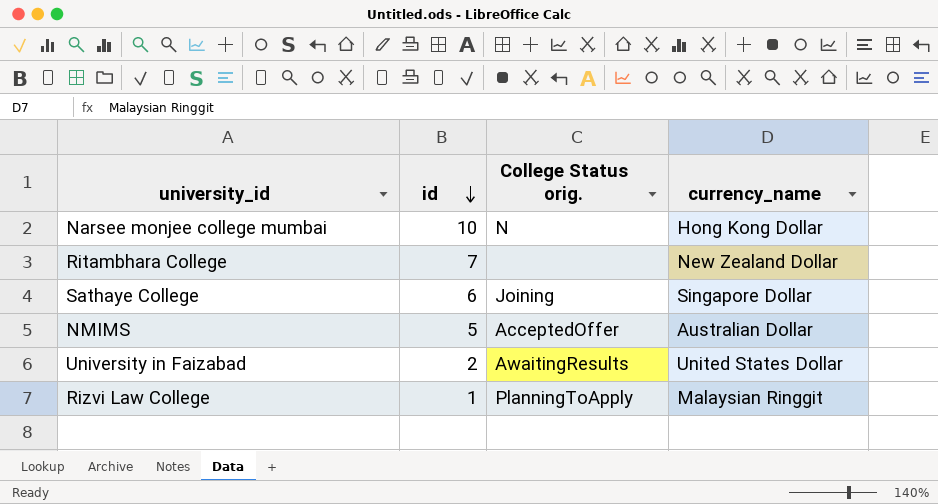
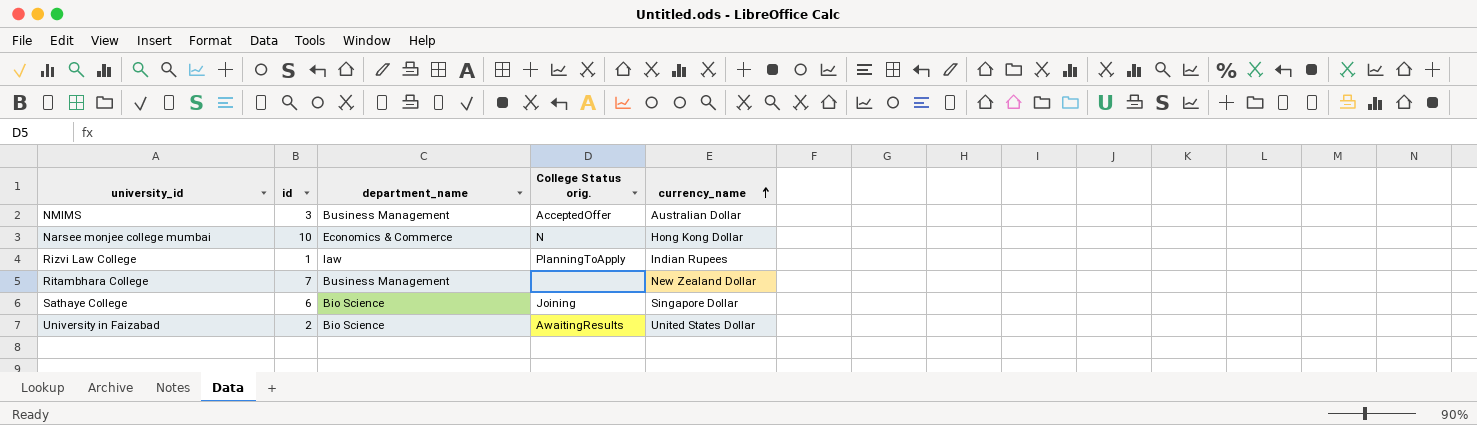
row order: id descending -> currency_name ascending
column department_name | position: none -> 3
NMIMS | id: 5 -> 3
Rizvi Law College | currency_name: Malaysian Ringgit -> Indian Rupees

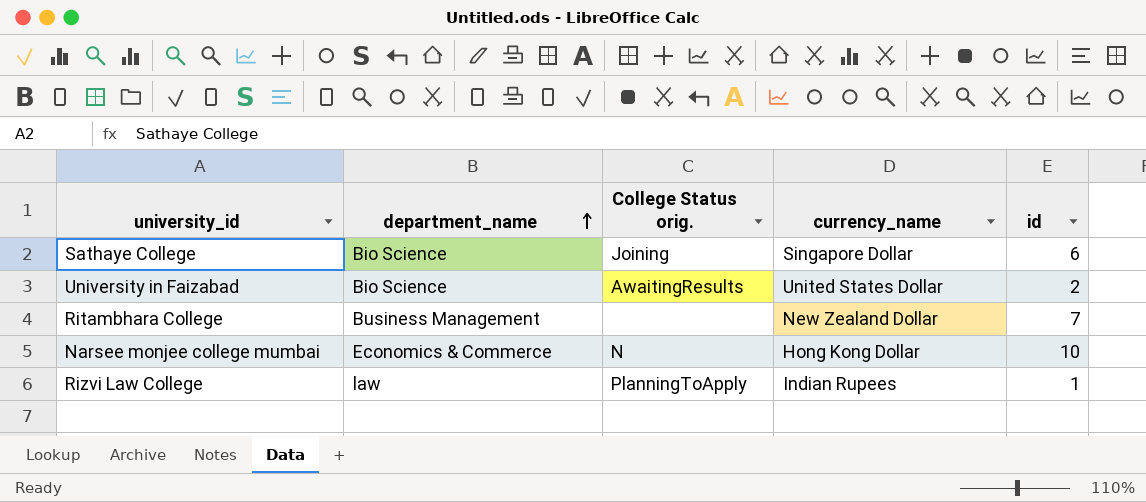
row order: currency_name ascending -> department_name ascending
column id | position: 2 -> 5
row NMIMS: 3 | Business Management | AcceptedOffer | Australian Dollar -> none

